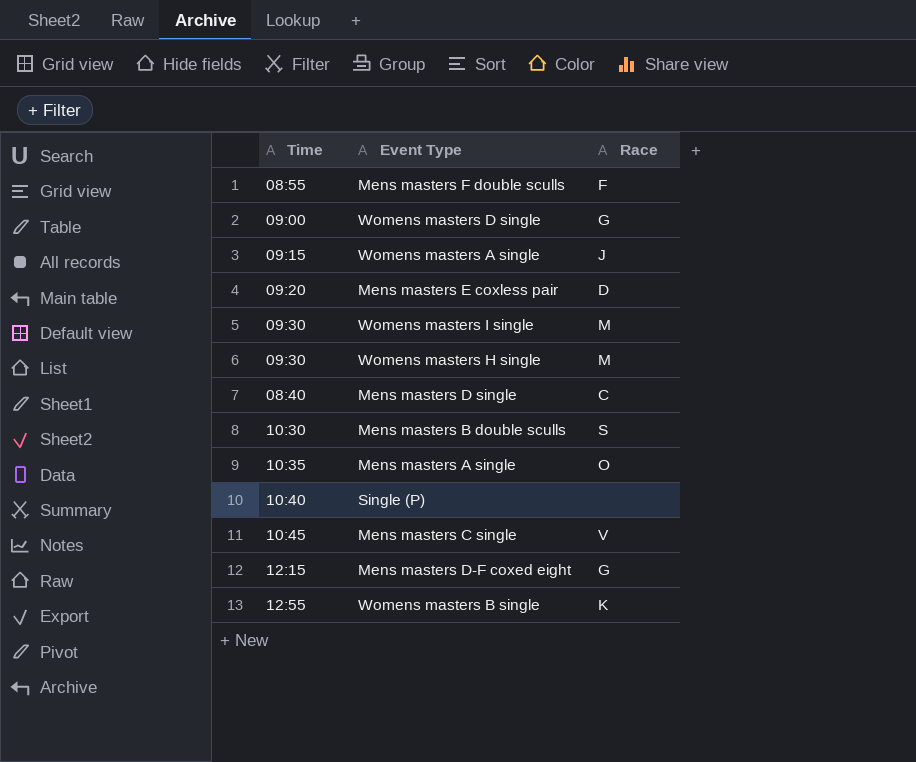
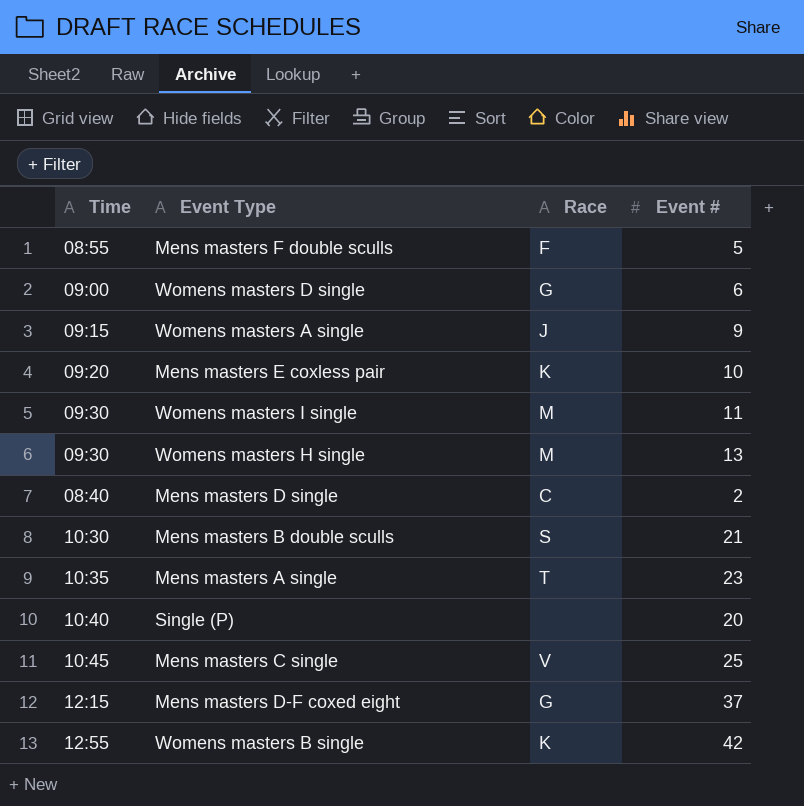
column Event # | position: none -> 4
Mens masters E coxless pair | Race: D -> K
Mens masters A single | Race: O -> T

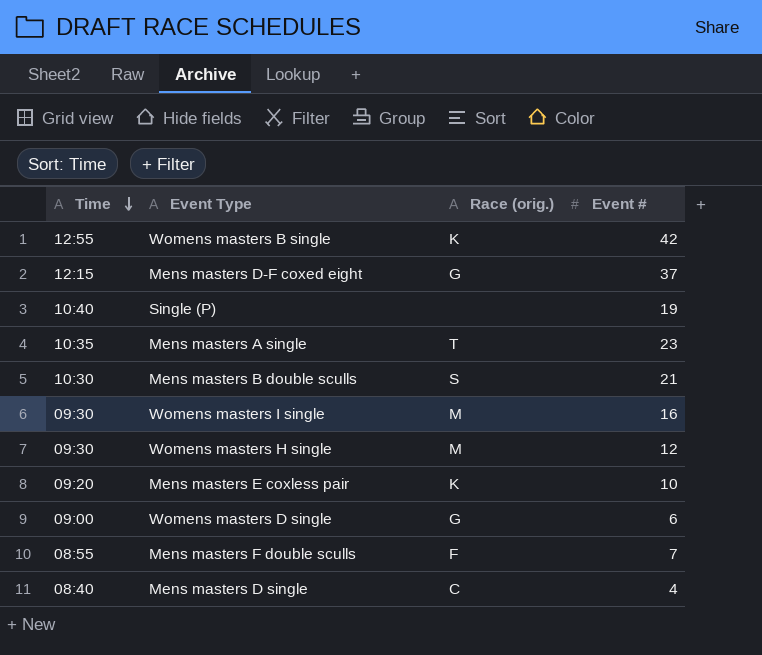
row order: none -> Time descending
column name: Race -> Race (orig.)
row Womens masters A single: 09:15 | J | 9 -> none
row Mens masters C single: 10:45 | V | 25 -> none
Single (P) | Event #: 20 -> 19
Womens masters I single | Event #: 11 -> 16
Womens masters H single | Event #: 13 -> 12
Mens masters F double sculls | Event #: 5 -> 7
Mens masters D single | Event #: 2 -> 4

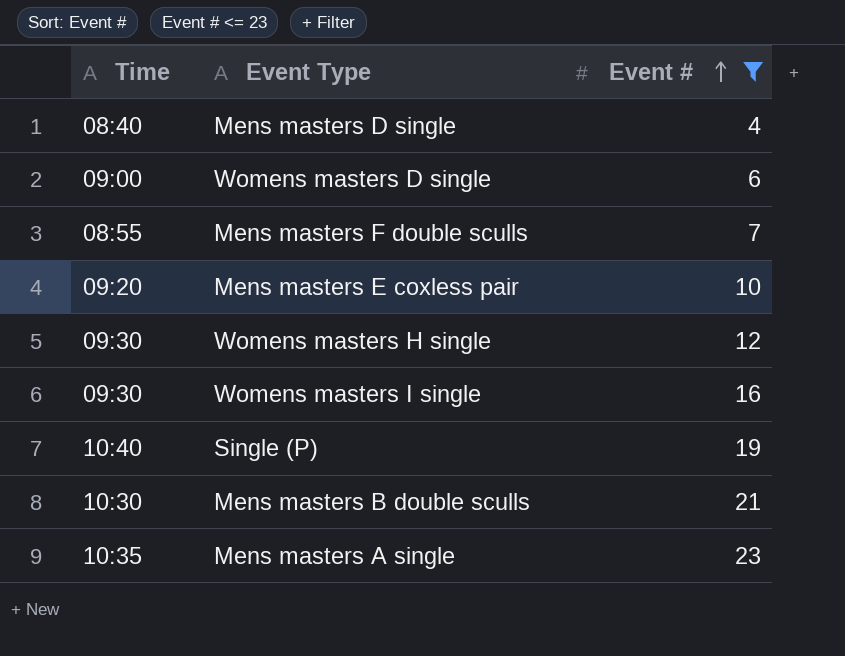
filter: none -> Event # <= 23
row order: Time descending -> Event # ascending
column Race (orig.) | position: 3 -> none

